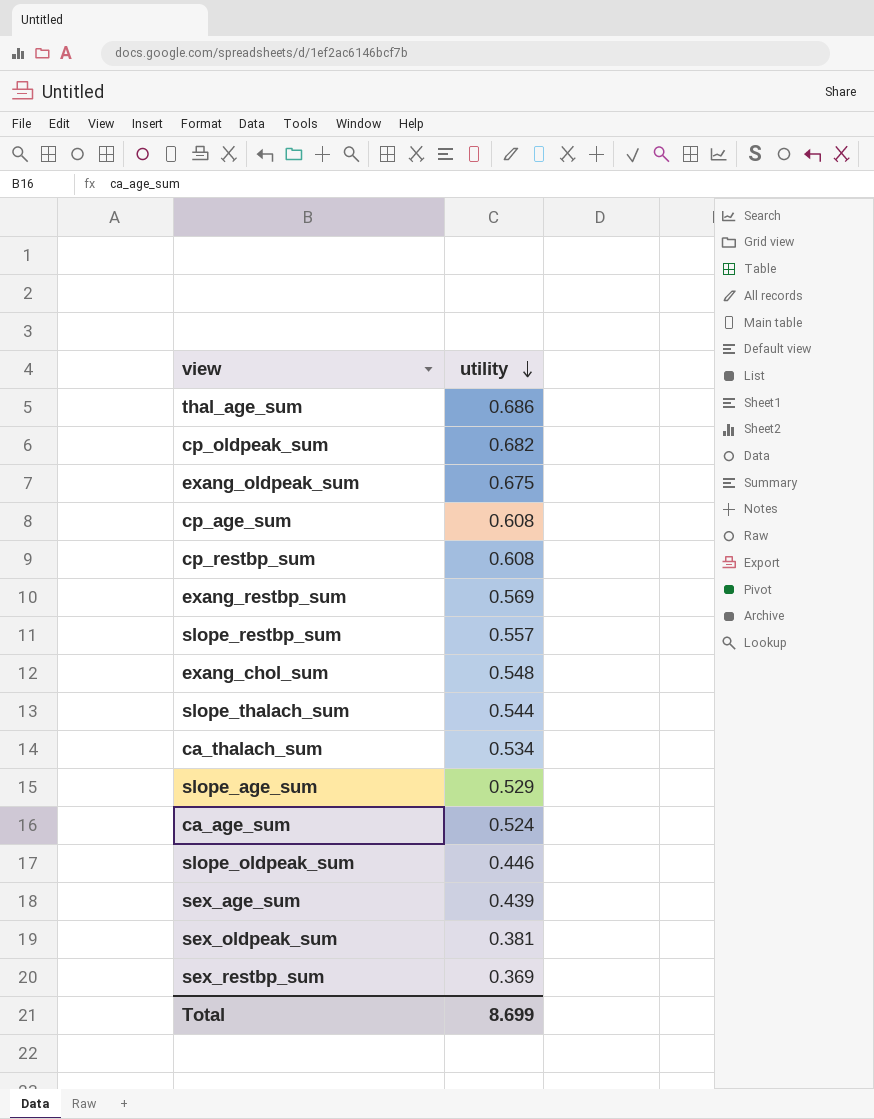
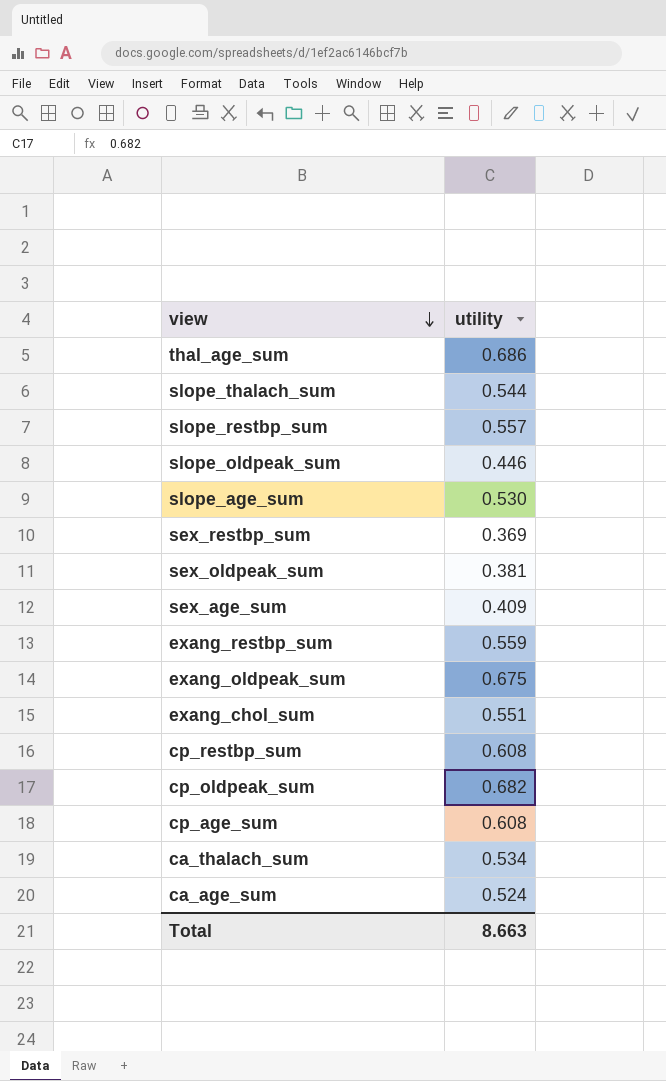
row order: utility descending -> view descending
slope_age_sum | utility: 0.529 -> 0.530
sex_age_sum | utility: 0.439 -> 0.409
exang_restbp_sum | utility: 0.569 -> 0.559
exang_chol_sum | utility: 0.548 -> 0.551
Total | utility: 8.699 -> 8.663

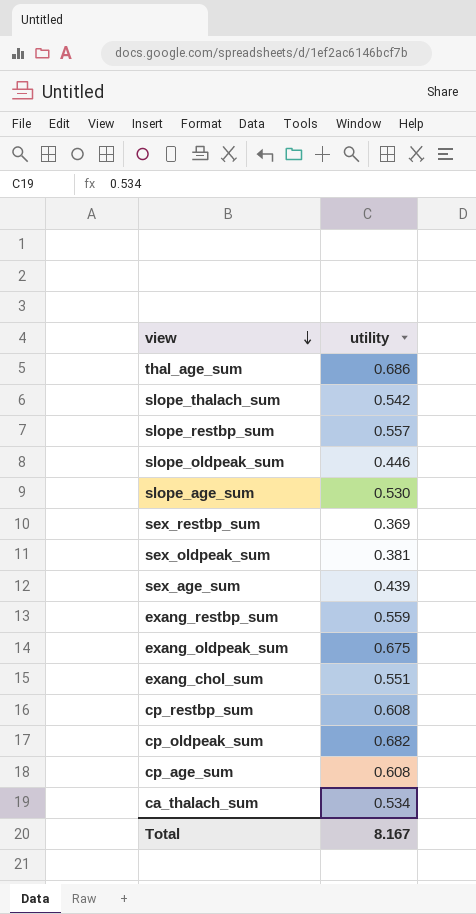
row ca_age_sum: 0.524 -> none
slope_thalach_sum | utility: 0.544 -> 0.542
sex_age_sum | utility: 0.409 -> 0.439
Total | utility: 8.663 -> 8.167

